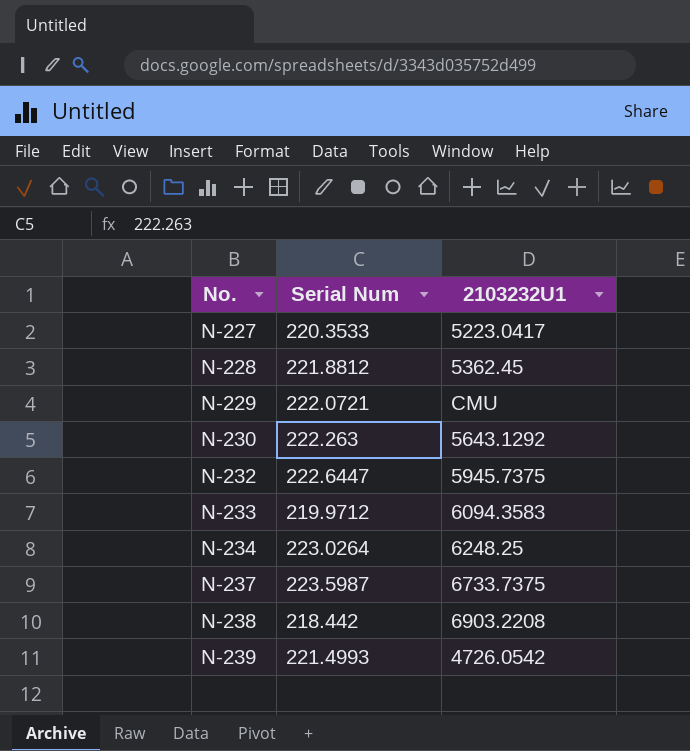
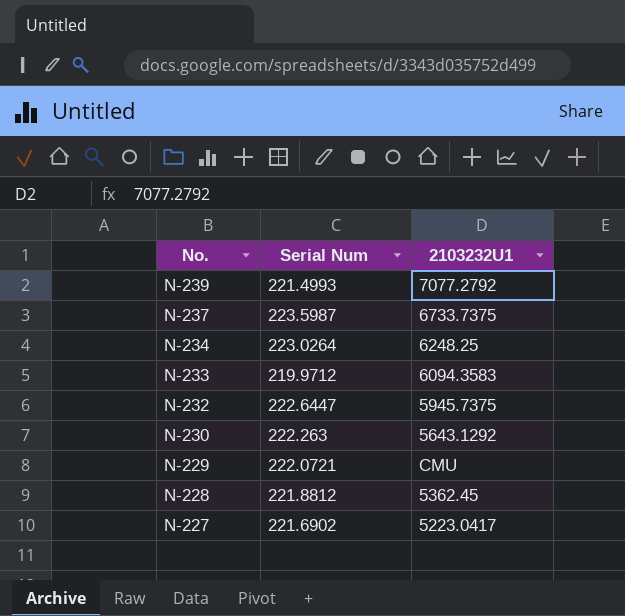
row order: No. ascending -> No. descending
row N-238: 218.442 | 6903.2208 -> none
N-239 | 2103232U1: 4726.0542 -> 7077.2792
N-227 | Serial Num: 220.3533 -> 221.6902

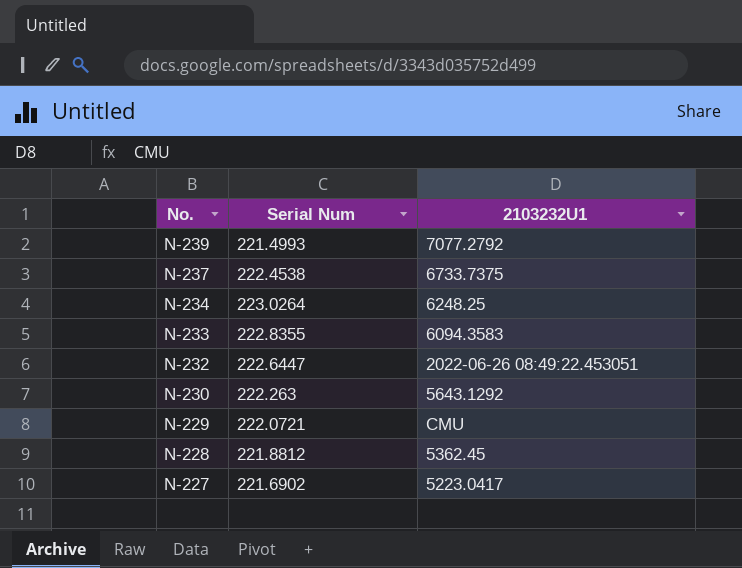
N-237 | Serial Num: 223.5987 -> 222.4538
N-233 | Serial Num: 219.9712 -> 222.8355
N-232 | 2103232U1: 5945.7375 -> 2022-06-26 08:49:22.453051

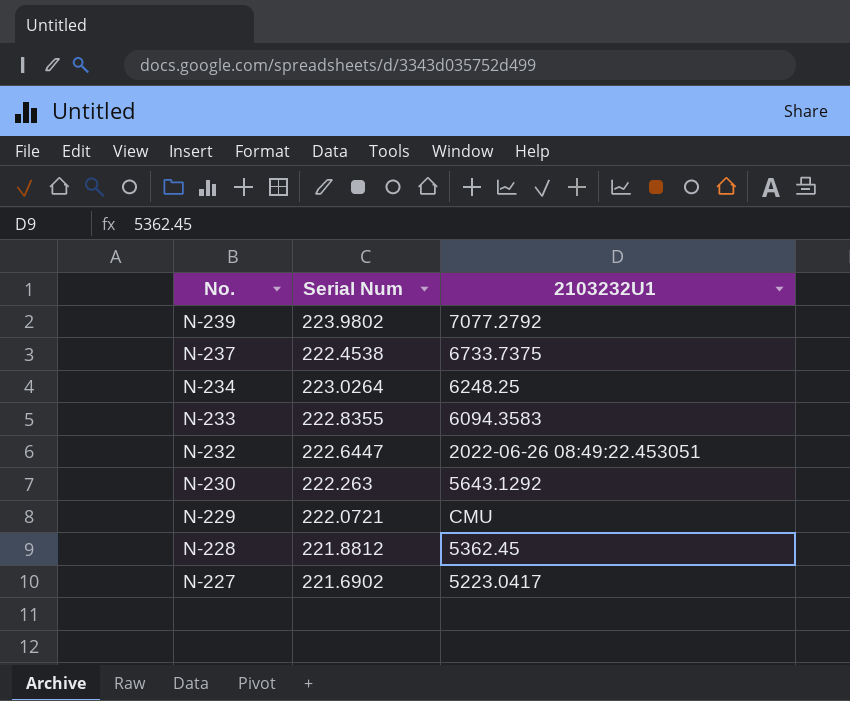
N-239 | Serial Num: 221.4993 -> 223.9802

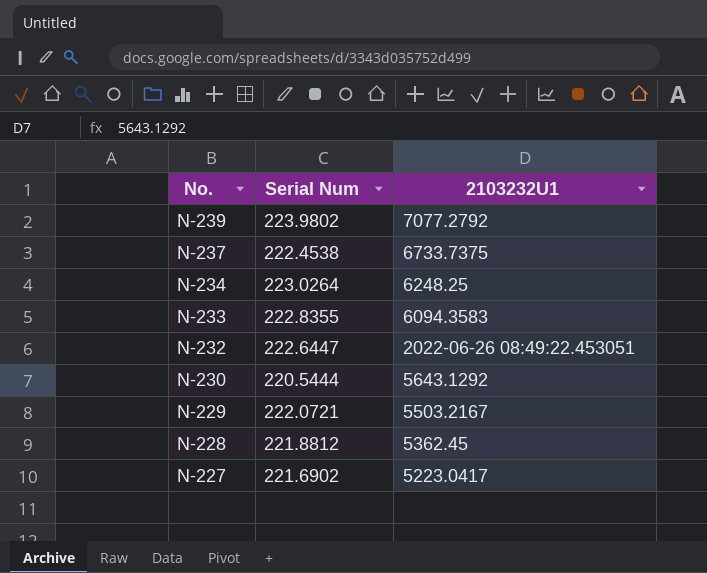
N-230 | Serial Num: 222.263 -> 220.5444
N-229 | 2103232U1: CMU -> 5503.2167

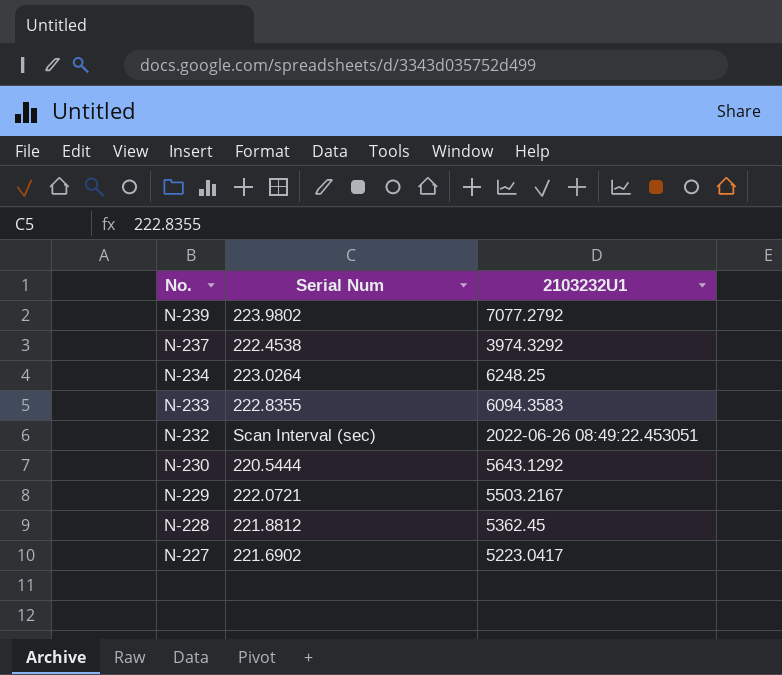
N-237 | 2103232U1: 6733.7375 -> 3974.3292
N-232 | Serial Num: 222.6447 -> Scan Interval (sec)

